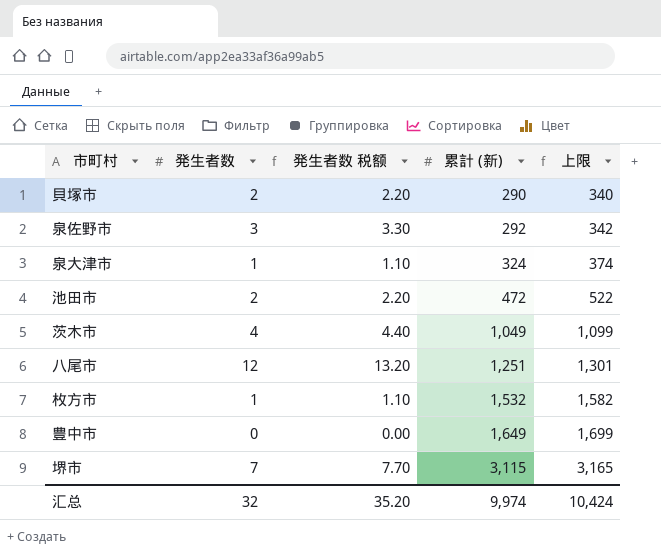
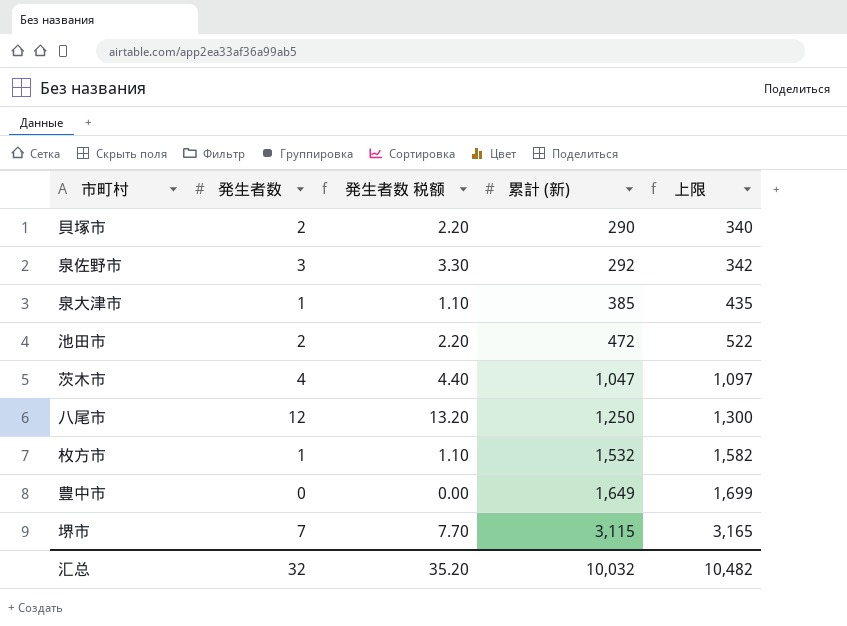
泉大津市 | 累計 (新): 324 -> 385
泉大津市 | 上限: 374 -> 435
茨木市 | 累計 (新): 1,049 -> 1,047
茨木市 | 上限: 1,099 -> 1,097
八尾市 | 累計 (新): 1,251 -> 1,250
八尾市 | 上限: 1,301 -> 1,300
汇总 | 累計 (新): 9,974 -> 10,032
汇总 | 上限: 10,424 -> 10,482

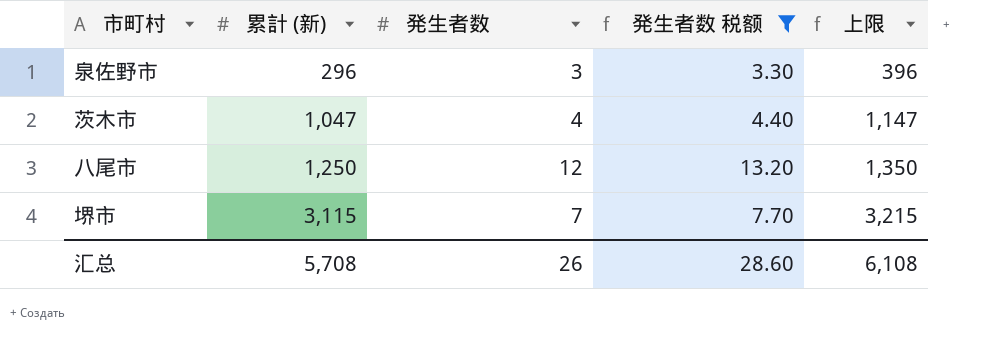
filter: none -> 発生者数 税额 >= 3.30
column 累計 (新) | position: 4 -> 2
column 上限 | formula: [累計 (新)] + 50 -> [累計 (新)] + 100
泉佐野市 | 累計 (新): 292 -> 296
汇总 | 累計 (新): 10,032 -> 5,708
汇总 | 発生者数: 32 -> 26
汇总 | 発生者数 税额: 35.20 -> 28.60
汇总 | 上限: 10,482 -> 6,108

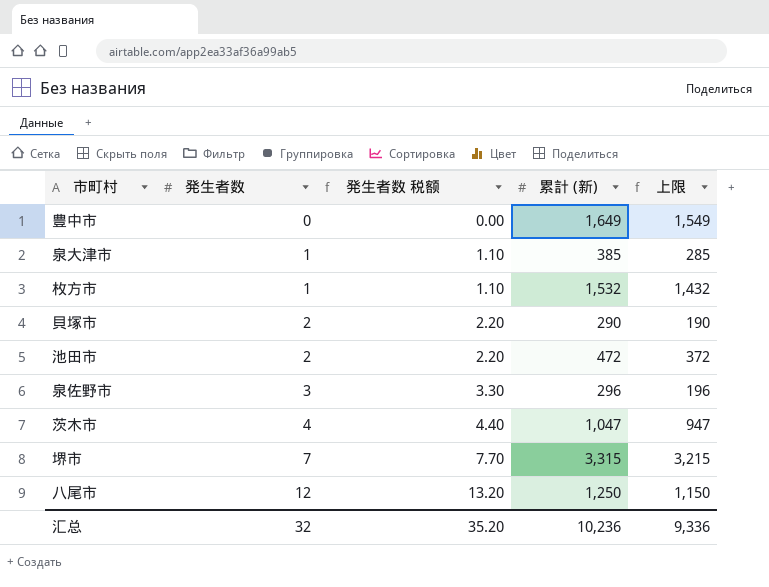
filter: 発生者数 税额 >= 3.30 -> none
row order: 累計 (新) ascending -> 発生者数 ascending
column 累計 (新) | position: 2 -> 4
column 上限 | formula: [累計 (新)] + 100 -> [累計 (新)] - 100
堺市 | 累計 (新): 3,115 -> 3,315
汇总 | 発生者数: 26 -> 32
汇总 | 発生者数 税额: 28.60 -> 35.20
汇总 | 累計 (新): 5,708 -> 10,236
汇总 | 上限: 6,108 -> 9,336

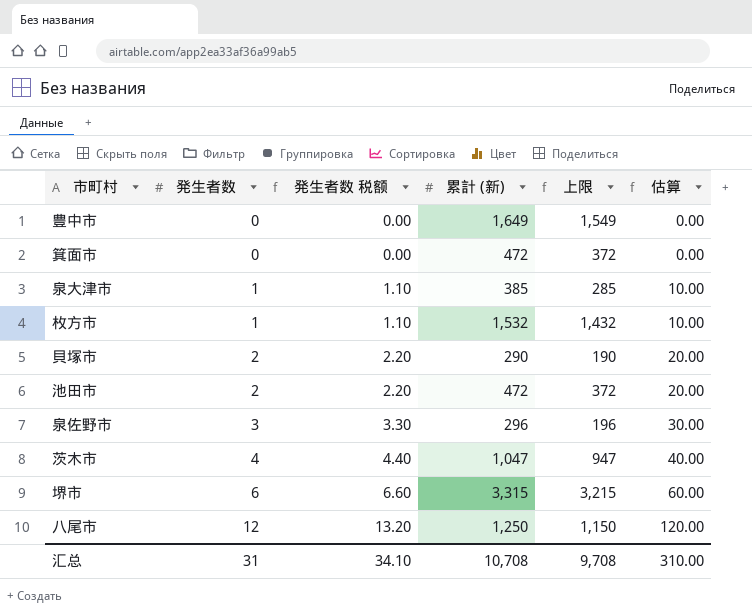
column 估算 | formula: none -> [発生者数] * 10
row 箕面市: none -> 0 | 0.00 | 472 | 372 | 0.00
堺市 | 発生者数: 7 -> 6
堺市 | 発生者数 税额: 7.70 -> 6.60
汇总 | 発生者数: 32 -> 31
汇总 | 発生者数 税额: 35.20 -> 34.10
汇总 | 累計 (新): 10,236 -> 10,708
汇总 | 上限: 9,336 -> 9,708

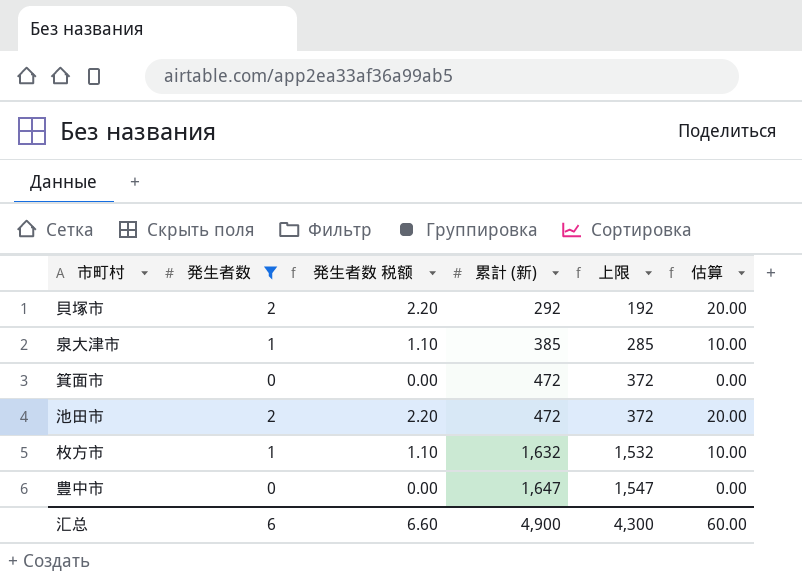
filter: none -> 発生者数 <= 2
row order: 発生者数 ascending -> 累計 (新) ascending
貝塚市 | 累計 (新): 290 -> 292
貝塚市 | 上限: 190 -> 192
枚方市 | 累計 (新): 1,532 -> 1,632
枚方市 | 上限: 1,432 -> 1,532
豊中市 | 累計 (新): 1,649 -> 1,647
豊中市 | 上限: 1,549 -> 1,547
汇总 | 発生者数: 31 -> 6
汇总 | 発生者数 税额: 34.10 -> 6.60
汇总 | 累計 (新): 10,708 -> 4,900
汇总 | 上限: 9,708 -> 4,300
汇总 | 估算: 310.00 -> 60.00

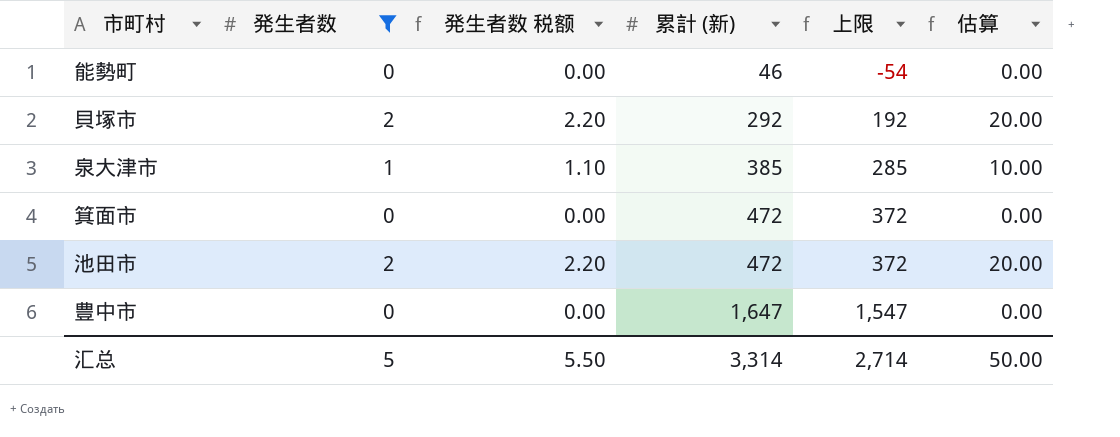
row 枚方市: 1 | 1.10 | 1,632 | 1,532 | 10.00 -> none
row 能勢町: none -> 0 | 0.00 | 46 | -54 | 0.00
汇总 | 発生者数: 6 -> 5
汇总 | 発生者数 税额: 6.60 -> 5.50
汇总 | 累計 (新): 4,900 -> 3,314
汇总 | 上限: 4,300 -> 2,714
汇总 | 估算: 60.00 -> 50.00

